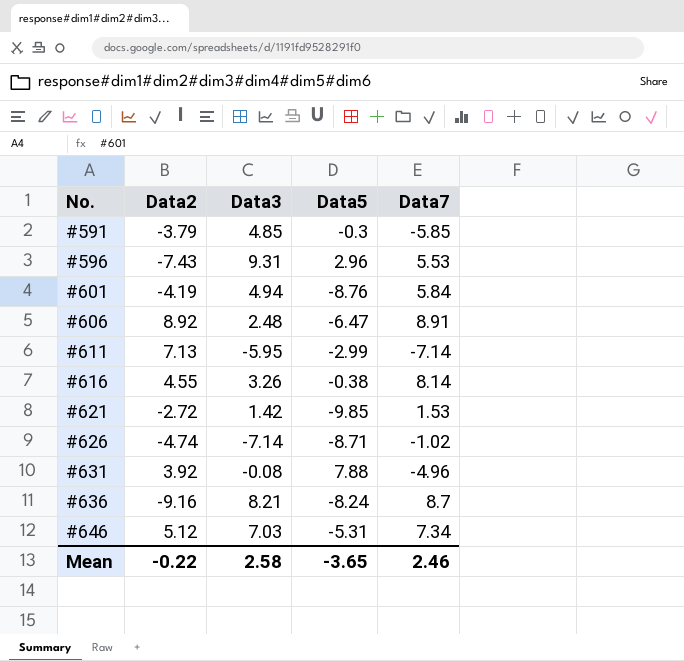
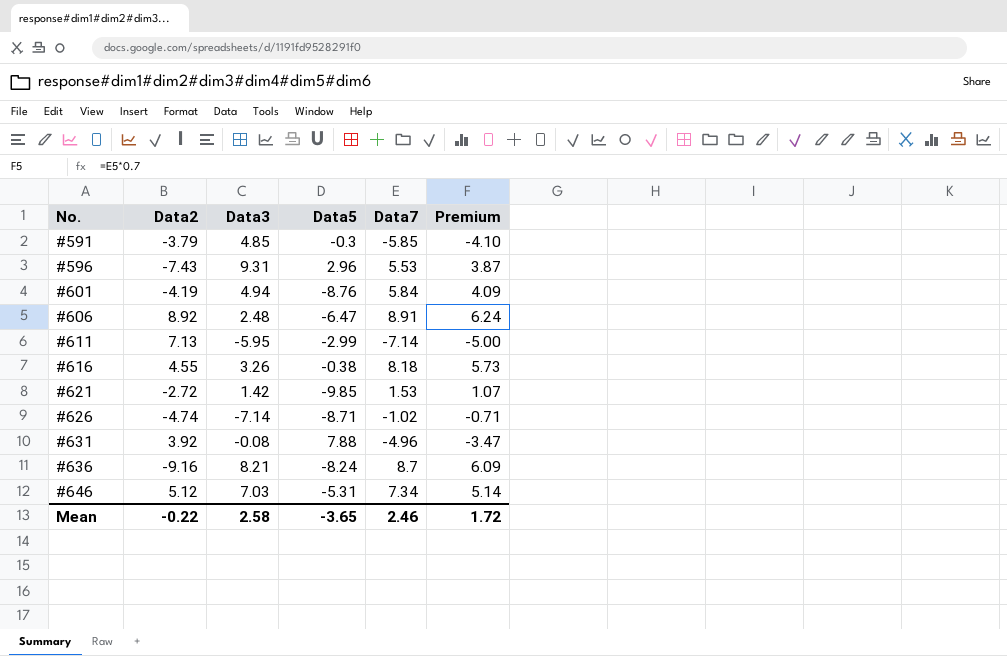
column Premium | formula: none -> [Data7] * 0.7
#616 | Data7: 8.14 -> 8.18

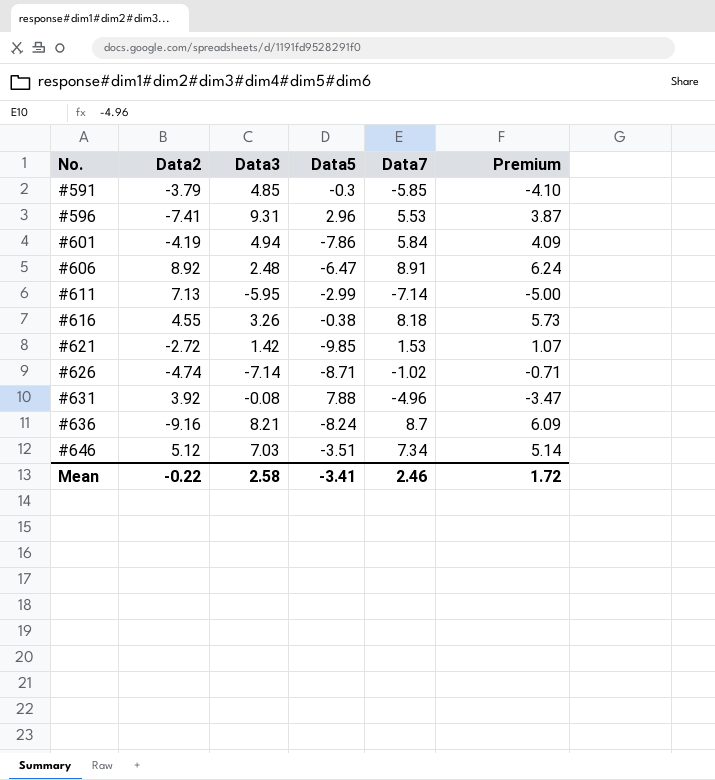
#596 | Data2: -7.43 -> -7.41
#601 | Data5: -8.76 -> -7.86
#646 | Data5: -5.31 -> -3.51
Mean | Data5: -3.65 -> -3.41

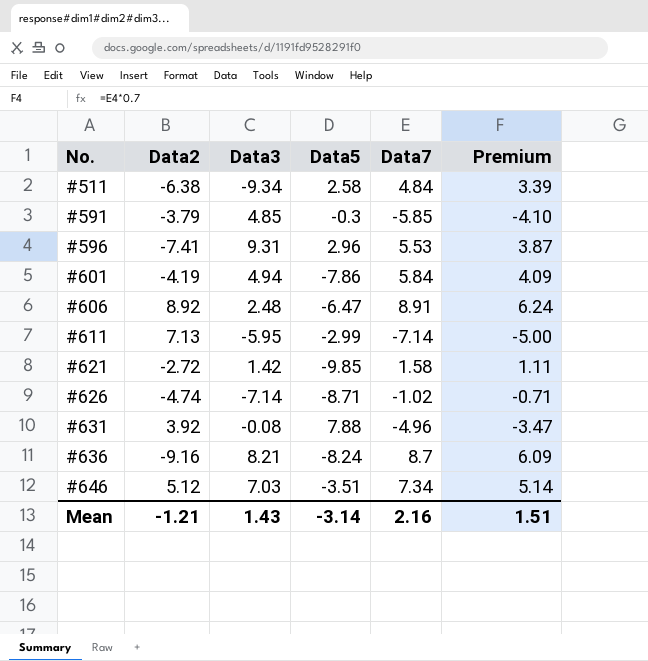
row #616: 4.55 | 3.26 | -0.38 | 8.18 | 5.73 -> none
row #511: none -> -6.38 | -9.34 | 2.58 | 4.84 | 3.39
#621 | Data7: 1.53 -> 1.58
#621 | Premium: 1.07 -> 1.11
Mean | Data2: -0.22 -> -1.21
Mean | Data3: 2.58 -> 1.43
Mean | Data5: -3.41 -> -3.14
Mean | Data7: 2.46 -> 2.16
Mean | Premium: 1.72 -> 1.51

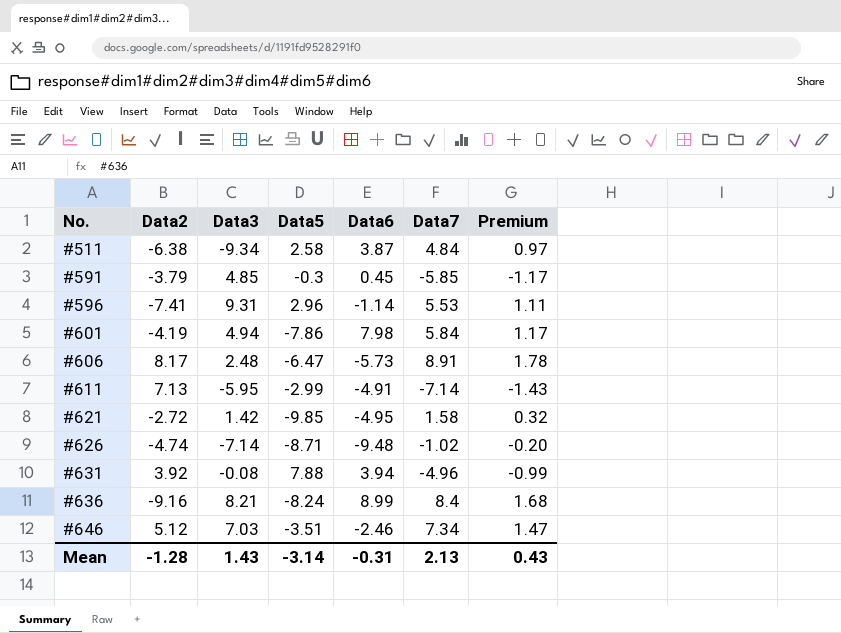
column Data6 | position: none -> 5
column Premium | formula: [Data7] * 0.7 -> [Data7] * 0.2
#606 | Data2: 8.92 -> 8.17
#636 | Data7: 8.7 -> 8.4
Mean | Data2: -1.21 -> -1.28
Mean | Data7: 2.16 -> 2.13
Mean | Premium: 1.51 -> 0.43

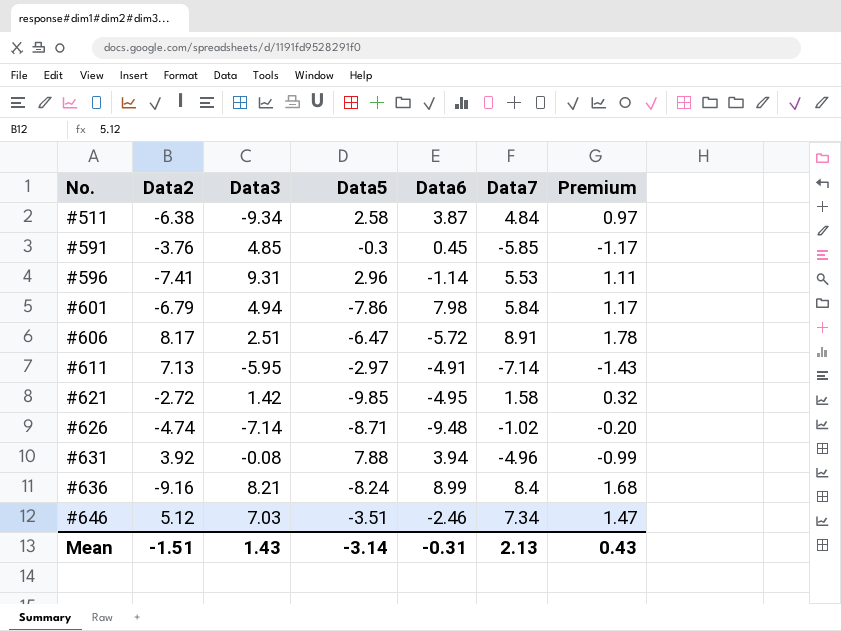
#591 | Data2: -3.79 -> -3.76
#601 | Data2: -4.19 -> -6.79
#606 | Data3: 2.48 -> 2.51
#606 | Data6: -5.73 -> -5.72
#611 | Data5: -2.99 -> -2.97
Mean | Data2: -1.28 -> -1.51

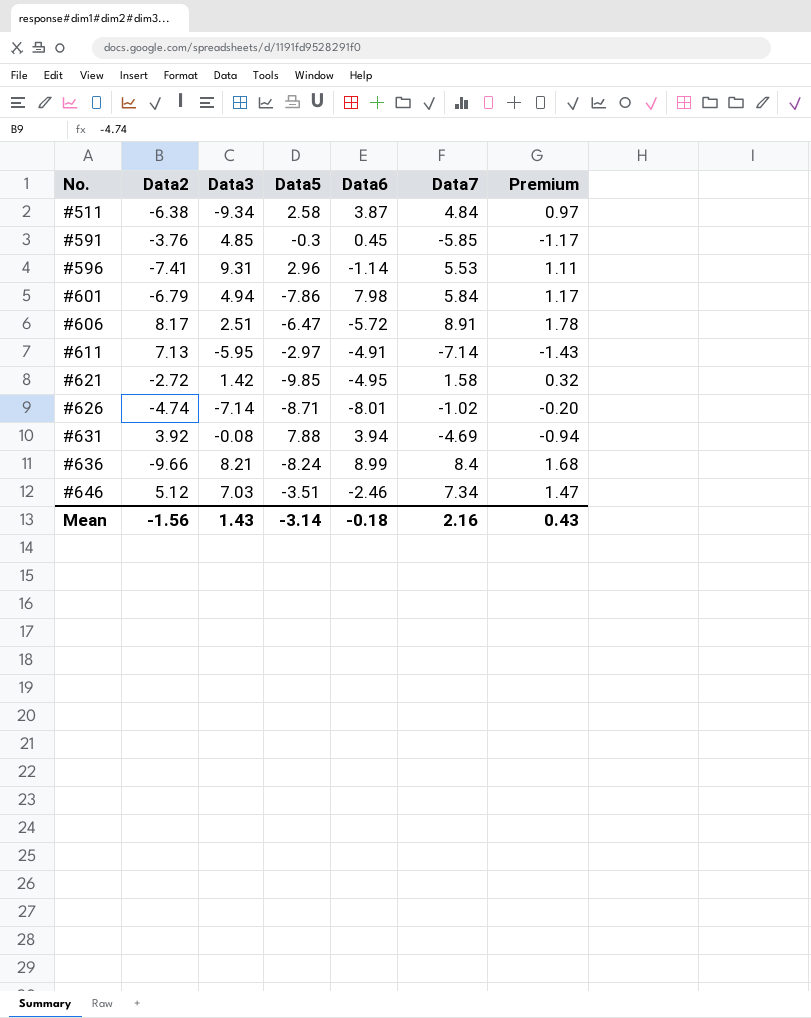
#626 | Data6: -9.48 -> -8.01
#631 | Data7: -4.96 -> -4.69
#631 | Premium: -0.99 -> -0.94
#636 | Data2: -9.16 -> -9.66
Mean | Data2: -1.51 -> -1.56
Mean | Data6: -0.31 -> -0.18
Mean | Data7: 2.13 -> 2.16

